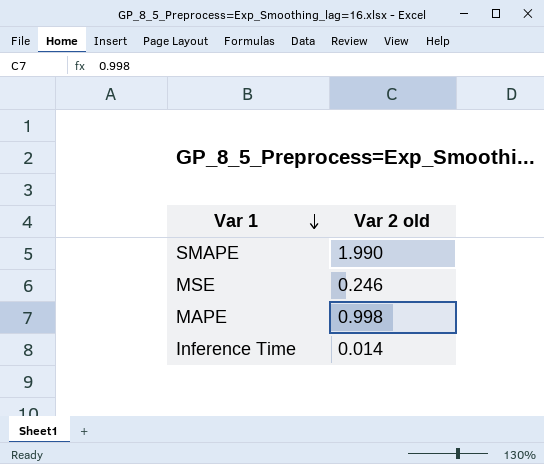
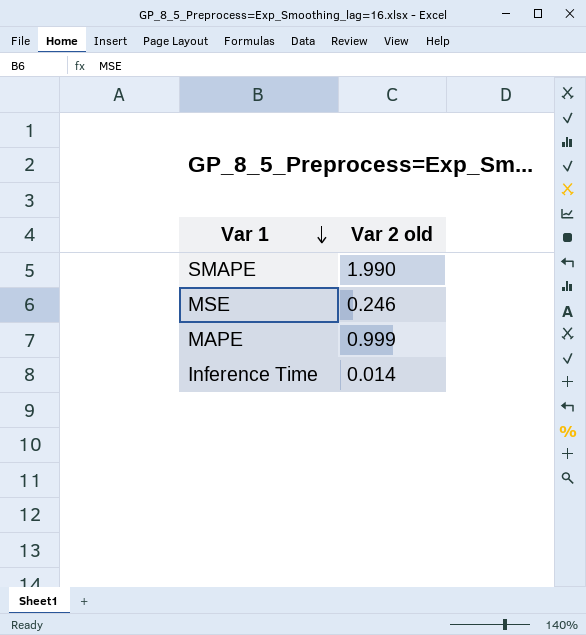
MAPE | Var 2 old: 0.998 -> 0.999

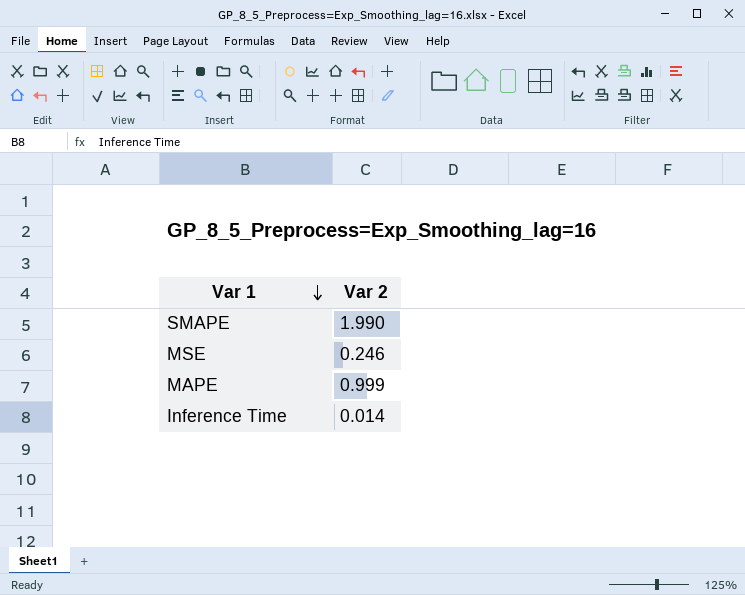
column name: Var 2 old -> Var 2

